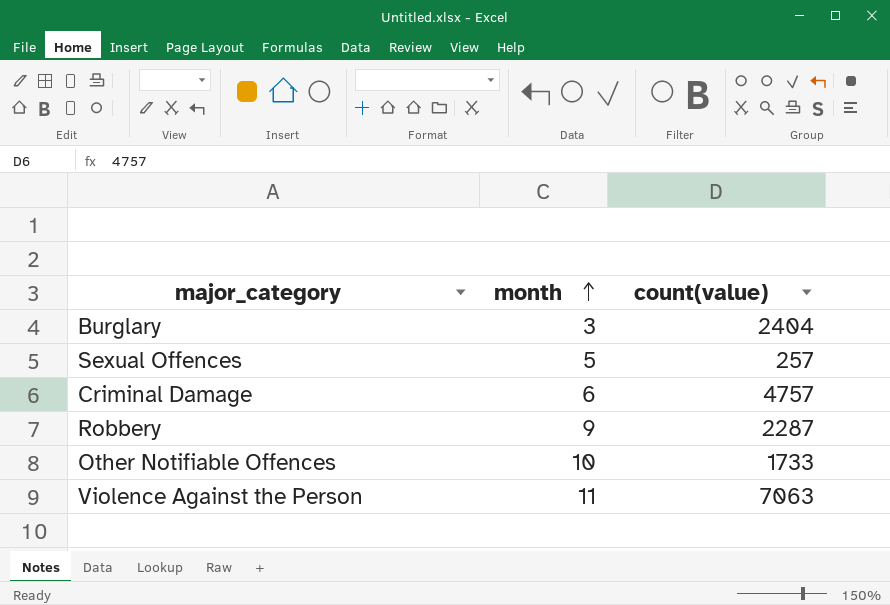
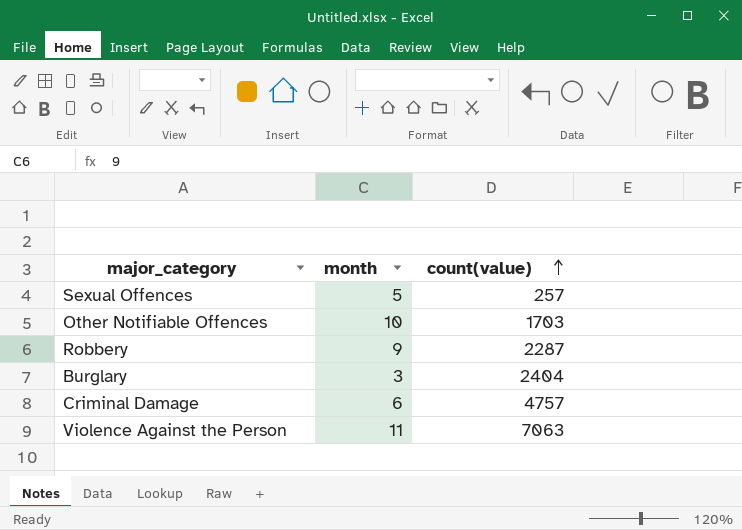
row order: month ascending -> count(value) ascending
Other Notifiable Offences | count(value): 1733 -> 1703

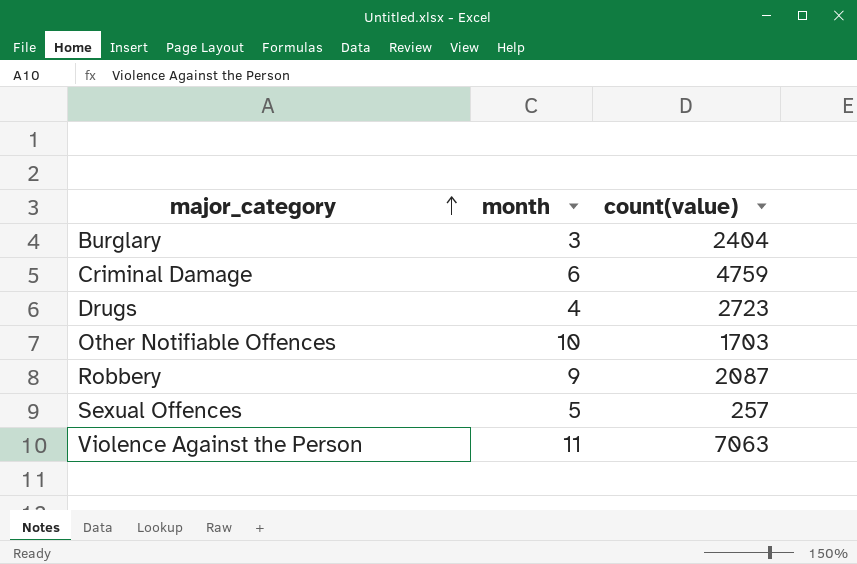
row order: count(value) ascending -> major_category ascending
Criminal Damage | count(value): 4757 -> 4759
row Drugs: none -> 4 | 2723
Robbery | count(value): 2287 -> 2087

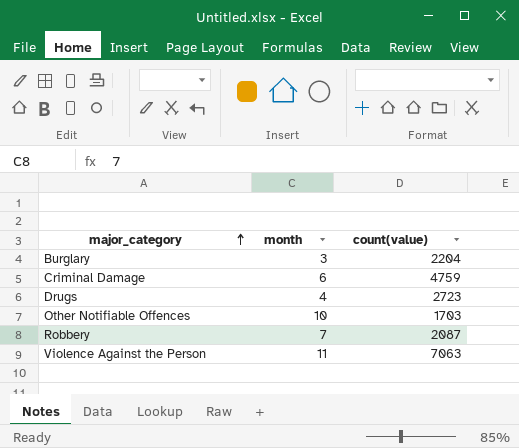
row Sexual Offences: 5 | 257 -> none
Burglary | count(value): 2404 -> 2204
Robbery | month: 9 -> 7

